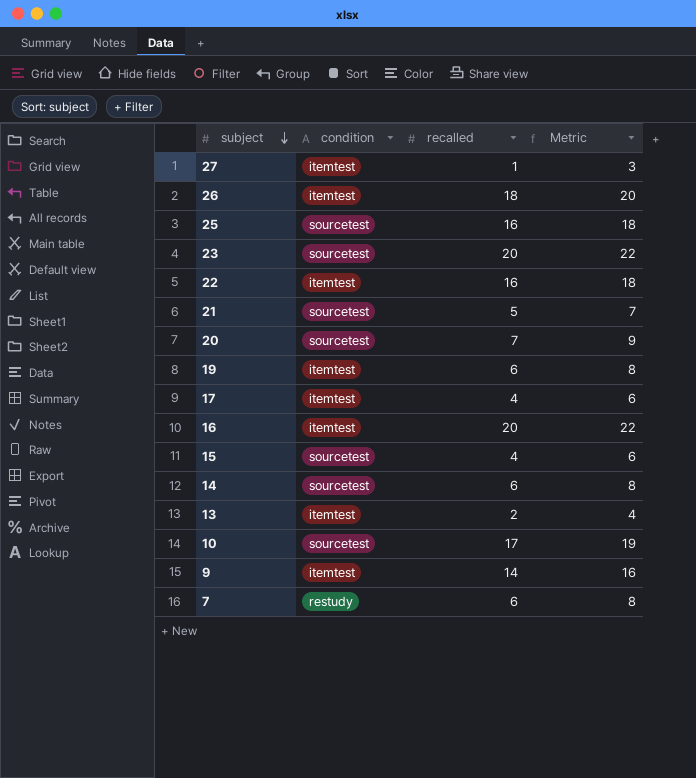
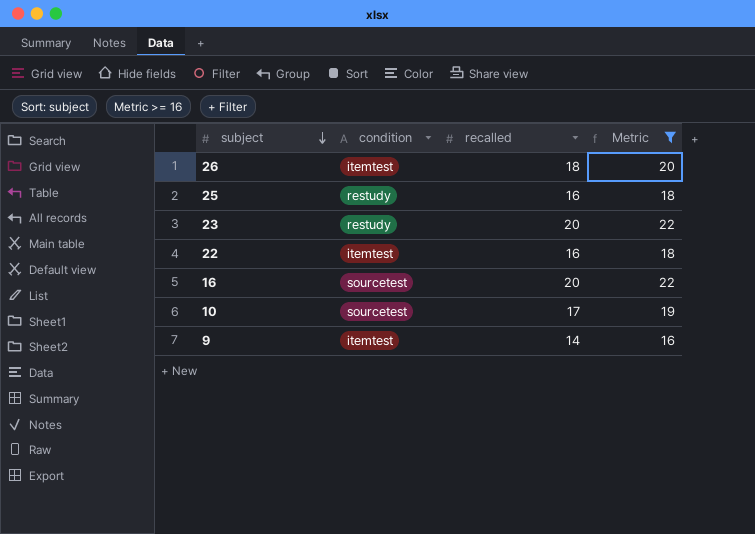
filter: none -> Metric >= 16
25 | condition: sourcetest -> restudy
23 | condition: sourcetest -> restudy
16 | condition: itemtest -> sourcetest

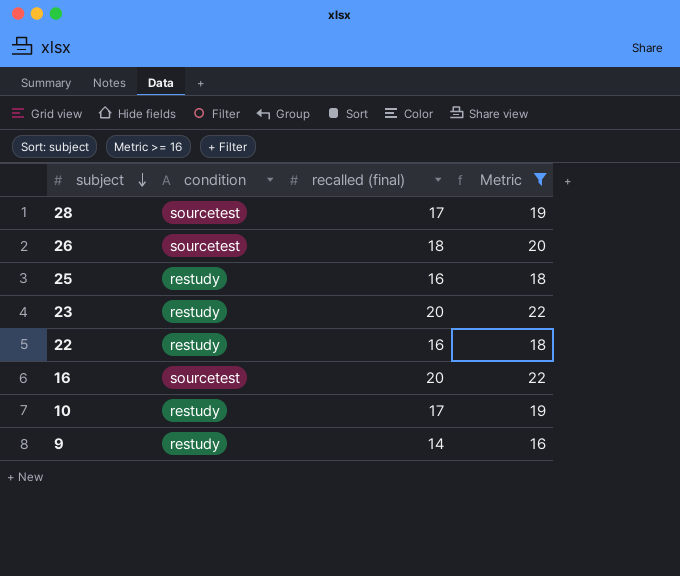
column name: recalled -> recalled (final)
row 28: none -> sourcetest | 17 | 19
26 | condition: itemtest -> sourcetest
22 | condition: itemtest -> restudy
10 | condition: sourcetest -> restudy
9 | condition: itemtest -> restudy

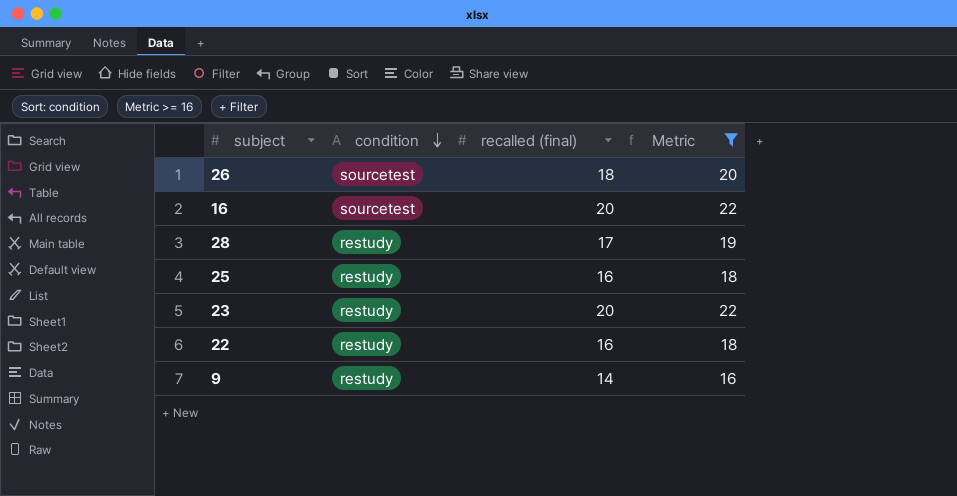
row order: subject descending -> condition descending
row 10: restudy | 17 | 19 -> none
28 | condition: sourcetest -> restudy

